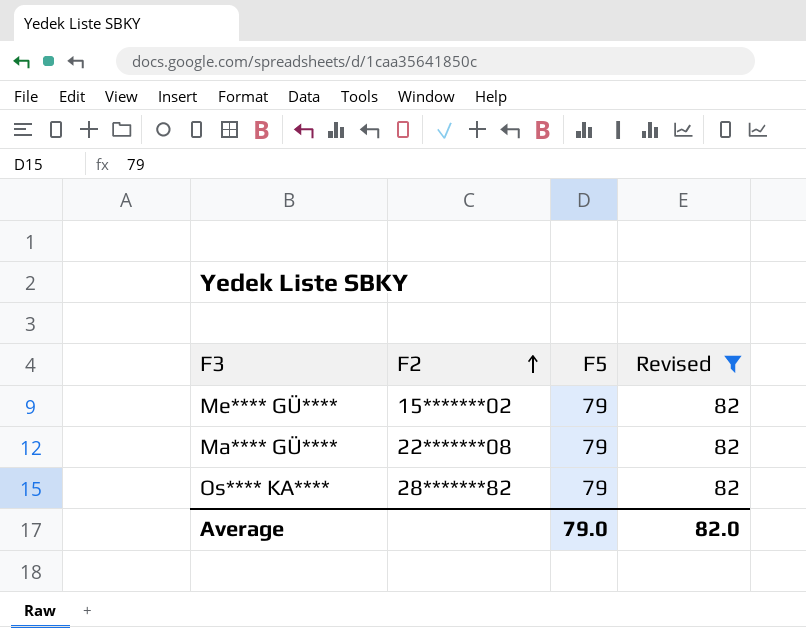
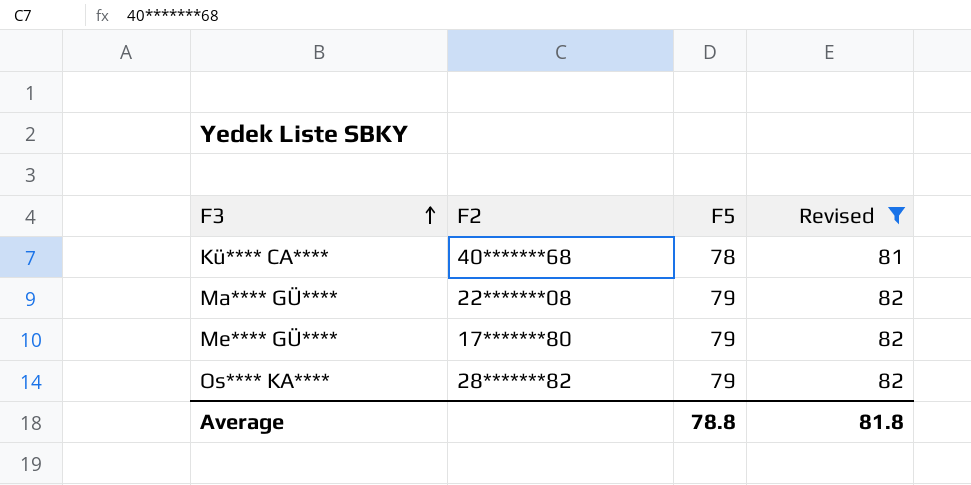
row order: F2 ascending -> F3 ascending
row Kü**** CA****: none -> 40*******68 | 78 | 81
Me**** GÜ**** | F2: 15*******02 -> 17*******80
Average | F5: 79.0 -> 78.8
Average | Revised: 82.0 -> 81.8

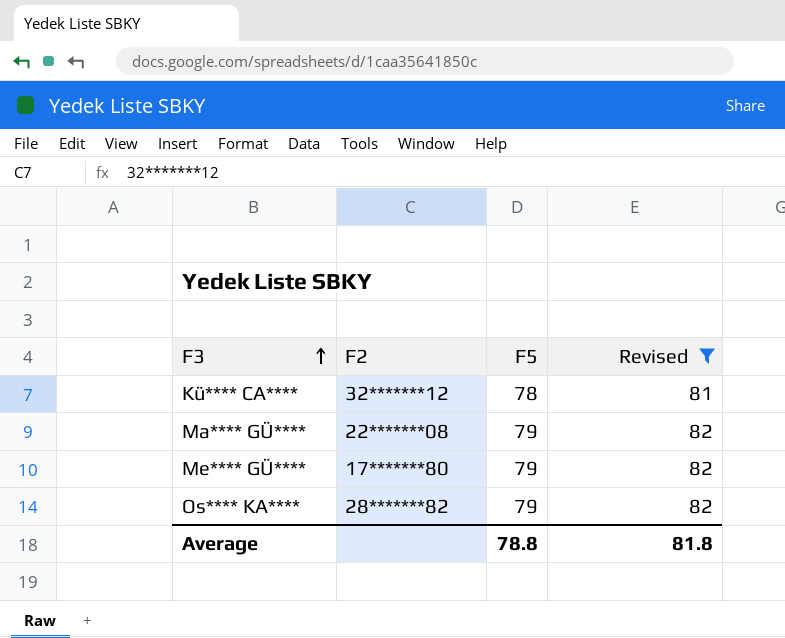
Kü**** CA**** | F2: 40*******68 -> 32*******12

